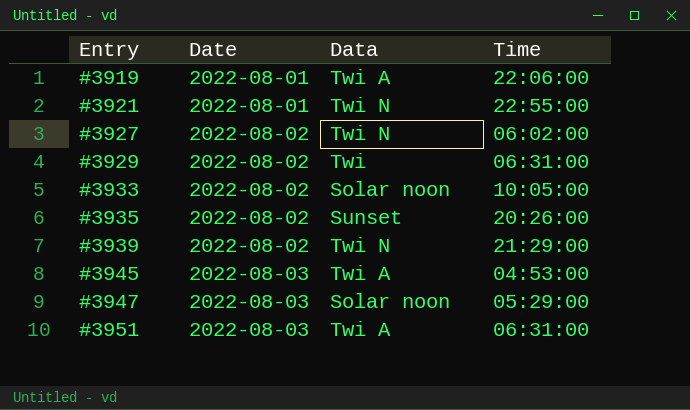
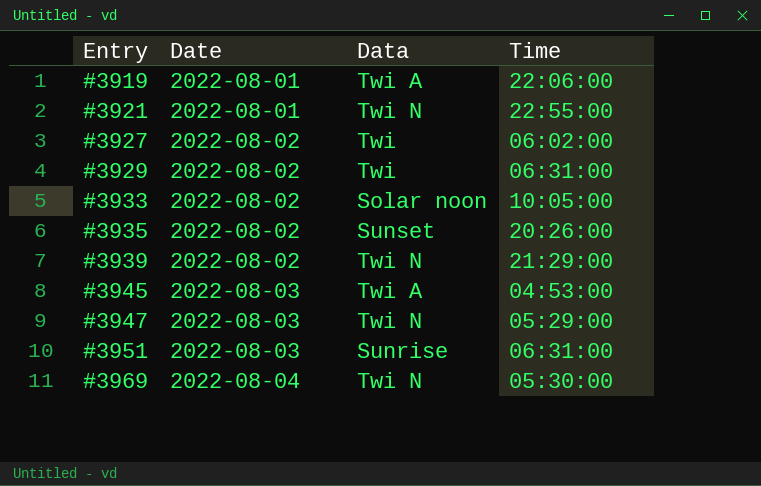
#3927 | Data: Twi N -> Twi
#3947 | Data: Solar noon -> Twi N
#3951 | Data: Twi A -> Sunrise
row #3969: none -> 2022-08-04 | Twi N | 05:30:00

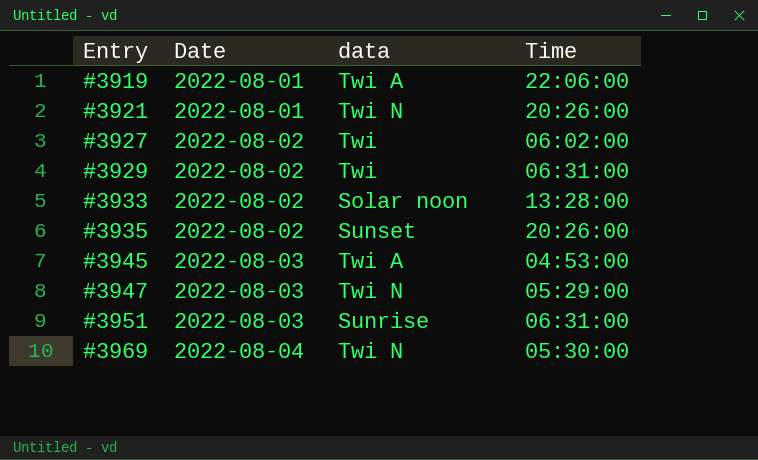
column name: Data -> data
row #3939: 2022-08-02 | Twi N | 21:29:00 -> none
#3921 | Time: 22:55:00 -> 20:26:00
#3933 | Time: 10:05:00 -> 13:28:00

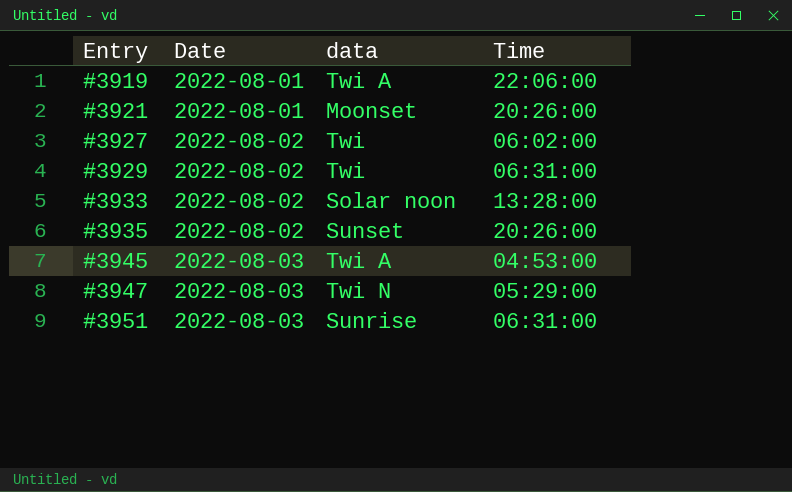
row #3969: 2022-08-04 | Twi N | 05:30:00 -> none
#3921 | data: Twi N -> Moonset

